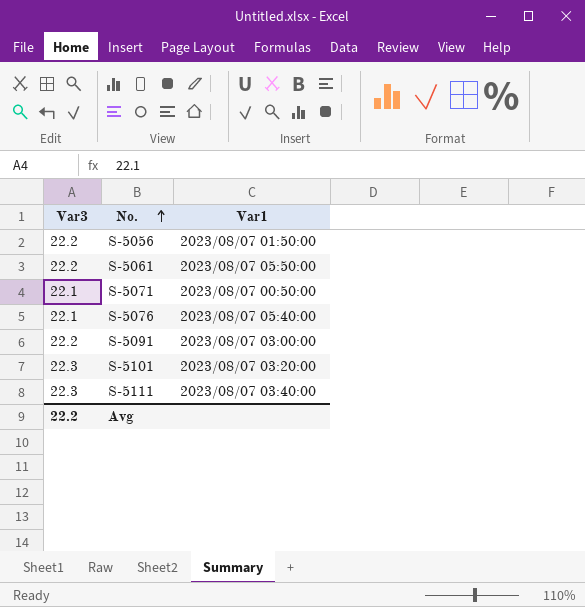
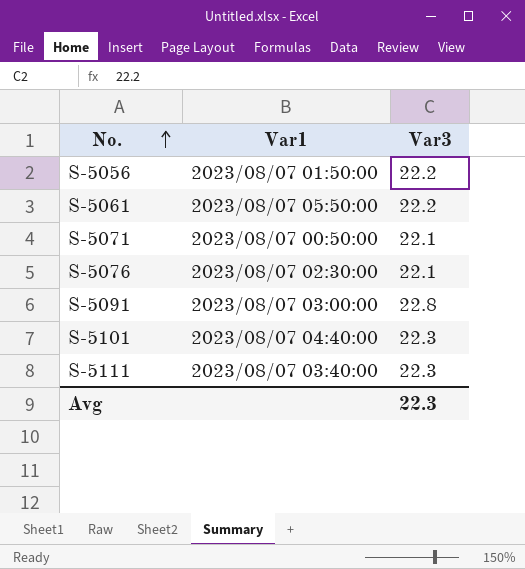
column Var3 | position: 1 -> 3
S-5076 | Var1: 2023/08/07 05:40:00 -> 2023/08/07 02:30:00
S-5091 | Var3: 22.2 -> 22.8
S-5101 | Var1: 2023/08/07 03:20:00 -> 2023/08/07 04:40:00
Avg | Var3: 22.2 -> 22.3

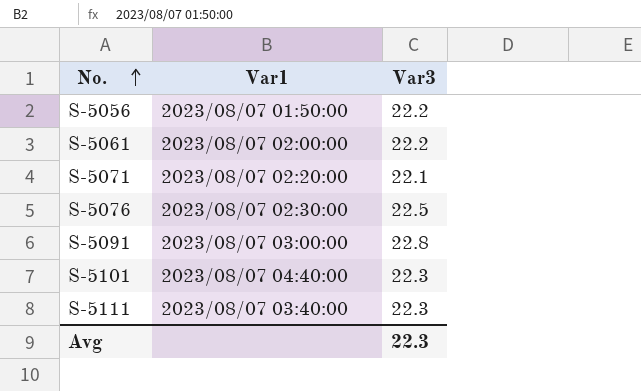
S-5061 | Var1: 2023/08/07 05:50:00 -> 2023/08/07 02:00:00
S-5071 | Var1: 2023/08/07 00:50:00 -> 2023/08/07 02:20:00
S-5076 | Var3: 22.1 -> 22.5

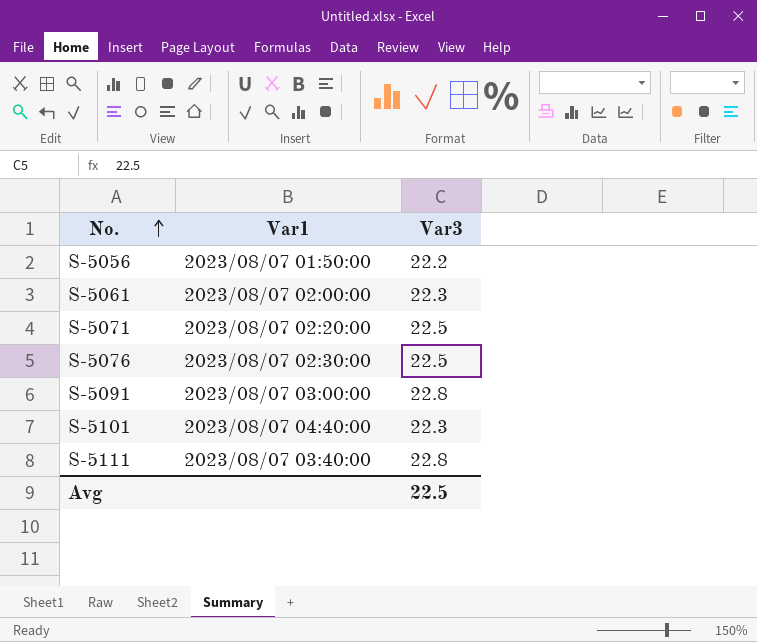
S-5061 | Var3: 22.2 -> 22.3
S-5071 | Var3: 22.1 -> 22.5
S-5111 | Var3: 22.3 -> 22.8
Avg | Var3: 22.3 -> 22.5

